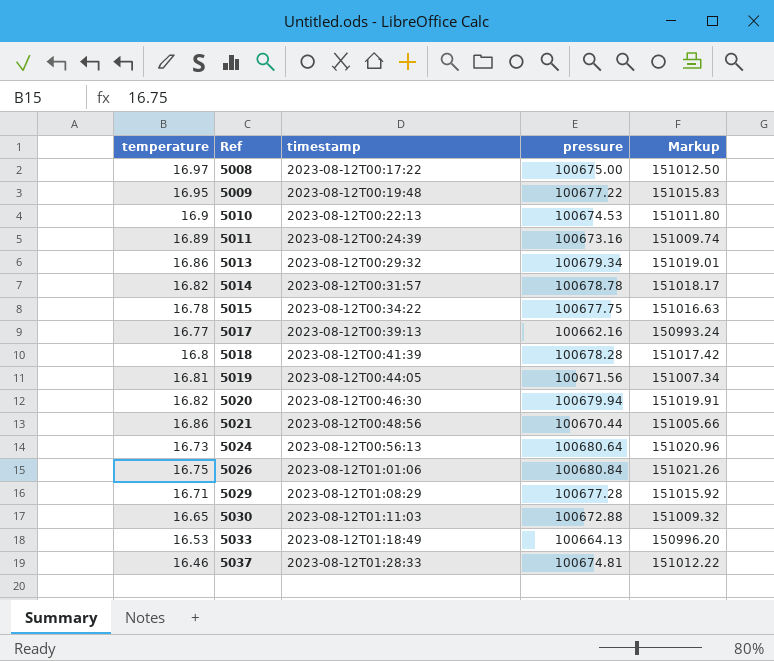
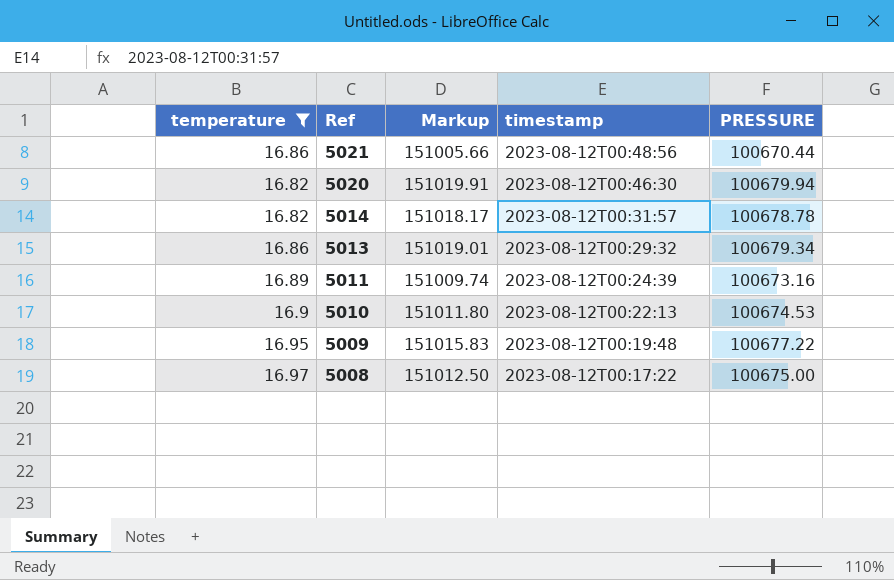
filter: none -> temperature >= 16.82
row order: Ref ascending -> Ref descending
column Markup | position: 5 -> 3
column name: pressure -> PRESSURE

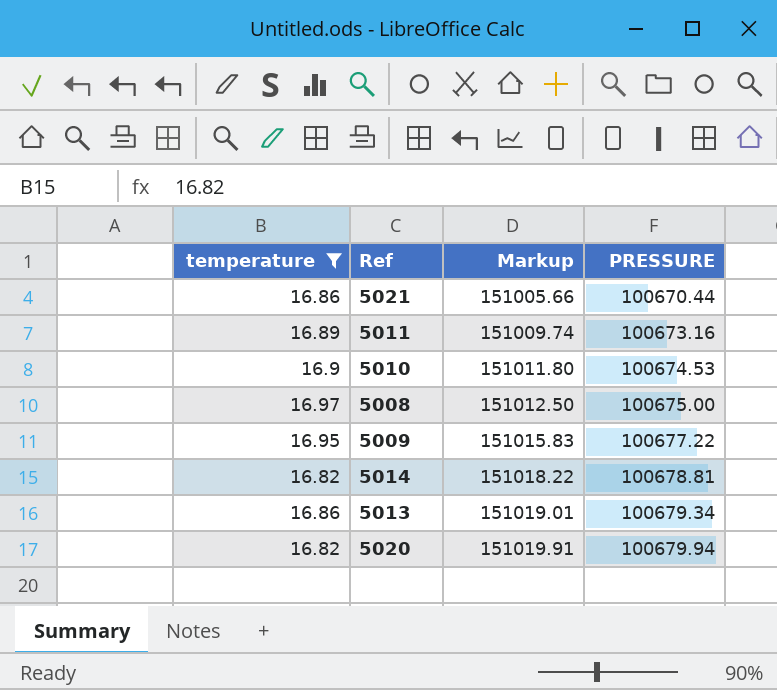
row order: Ref descending -> Markup ascending
column timestamp | position: 4 -> none
5014 | Markup: 151018.17 -> 151018.22
5014 | PRESSURE: 100678.78 -> 100678.81

